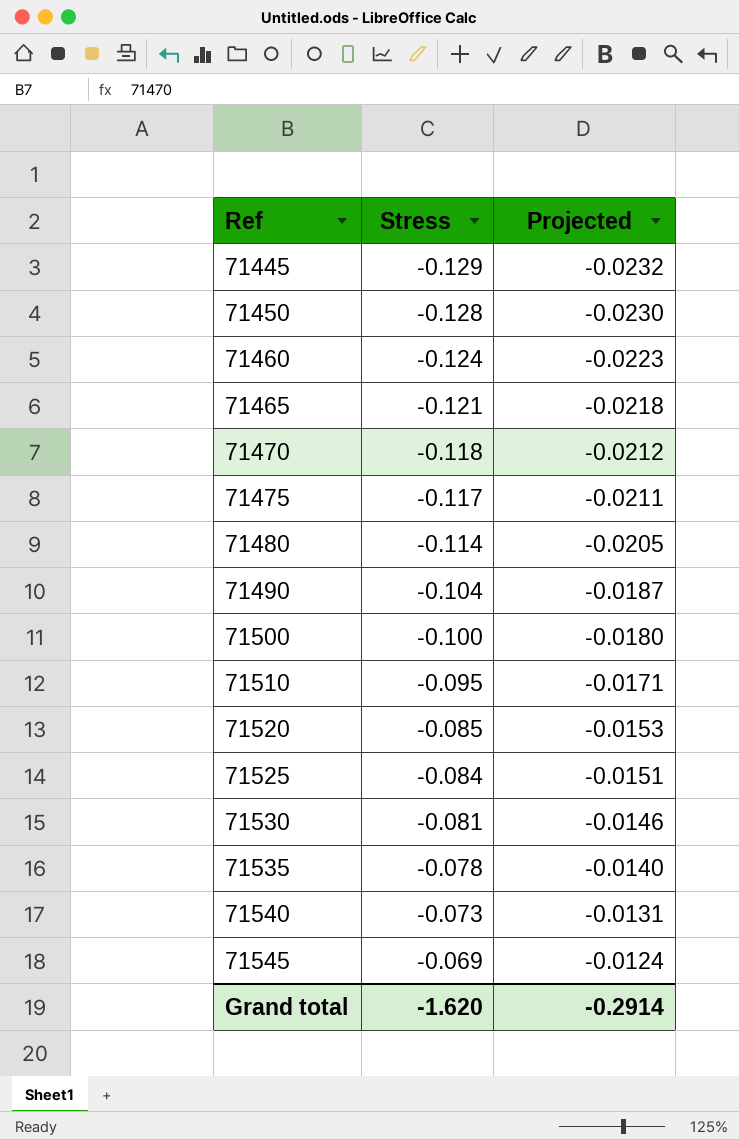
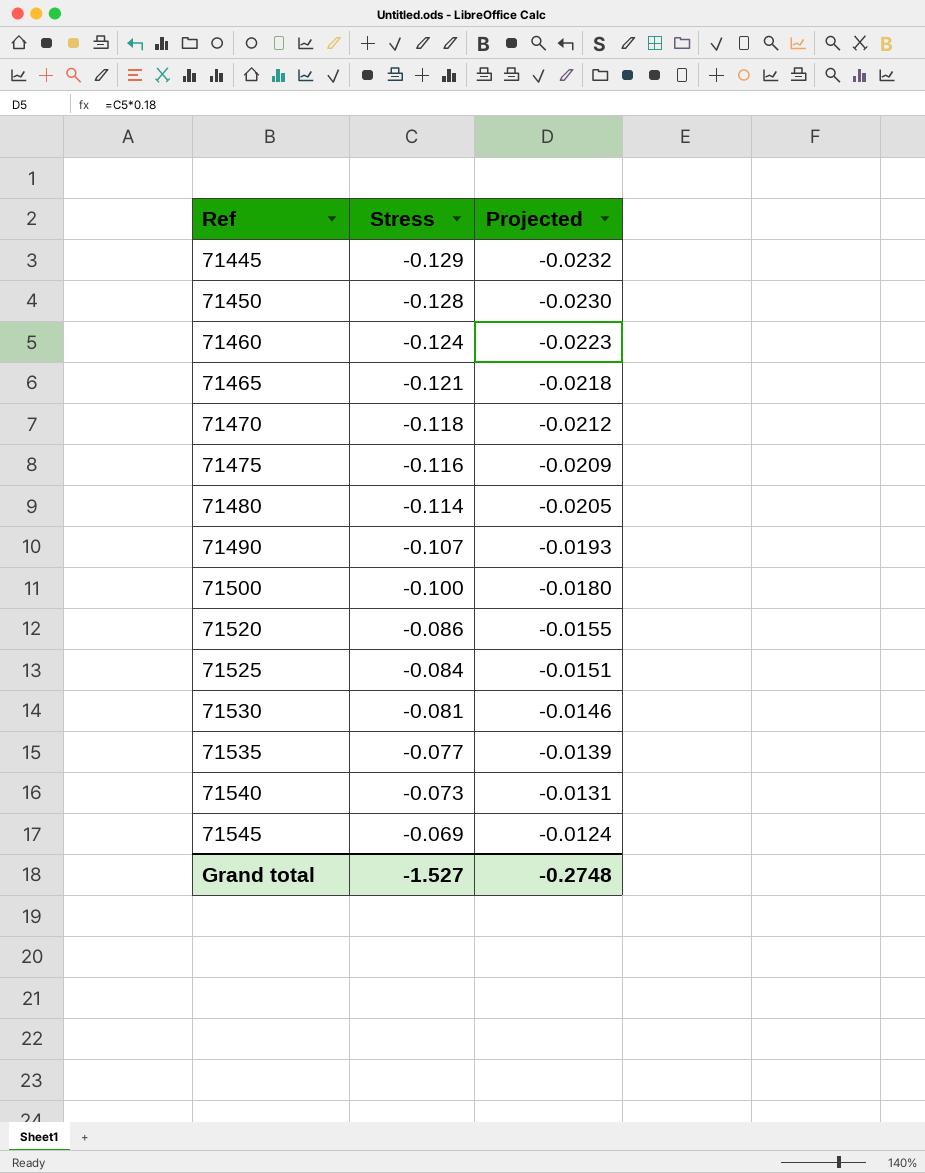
row 71510: -0.095 | -0.0171 -> none
71475 | Stress: -0.117 -> -0.116
71475 | Projected: -0.0211 -> -0.0209
71490 | Stress: -0.104 -> -0.107
71490 | Projected: -0.0187 -> -0.0193
71520 | Stress: -0.085 -> -0.086
71520 | Projected: -0.0153 -> -0.0155
71535 | Stress: -0.078 -> -0.077
71535 | Projected: -0.0140 -> -0.0139
Grand total | Stress: -1.620 -> -1.527
Grand total | Projected: -0.2914 -> -0.2748

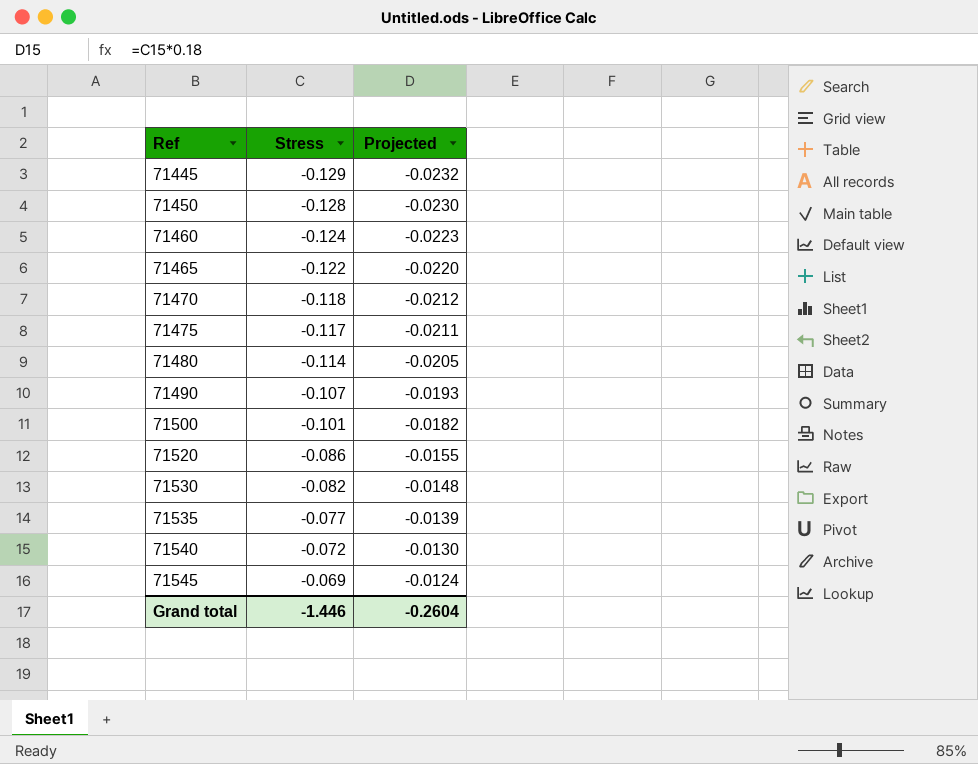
row 71525: -0.084 | -0.0151 -> none
71465 | Stress: -0.121 -> -0.122
71465 | Projected: -0.0218 -> -0.0220
71475 | Stress: -0.116 -> -0.117
71475 | Projected: -0.0209 -> -0.0211
71500 | Stress: -0.100 -> -0.101
71500 | Projected: -0.0180 -> -0.0182
71530 | Stress: -0.081 -> -0.082
71530 | Projected: -0.0146 -> -0.0148
71540 | Stress: -0.073 -> -0.072
71540 | Projected: -0.0131 -> -0.0130
Grand total | Stress: -1.527 -> -1.446
Grand total | Projected: -0.2748 -> -0.2604

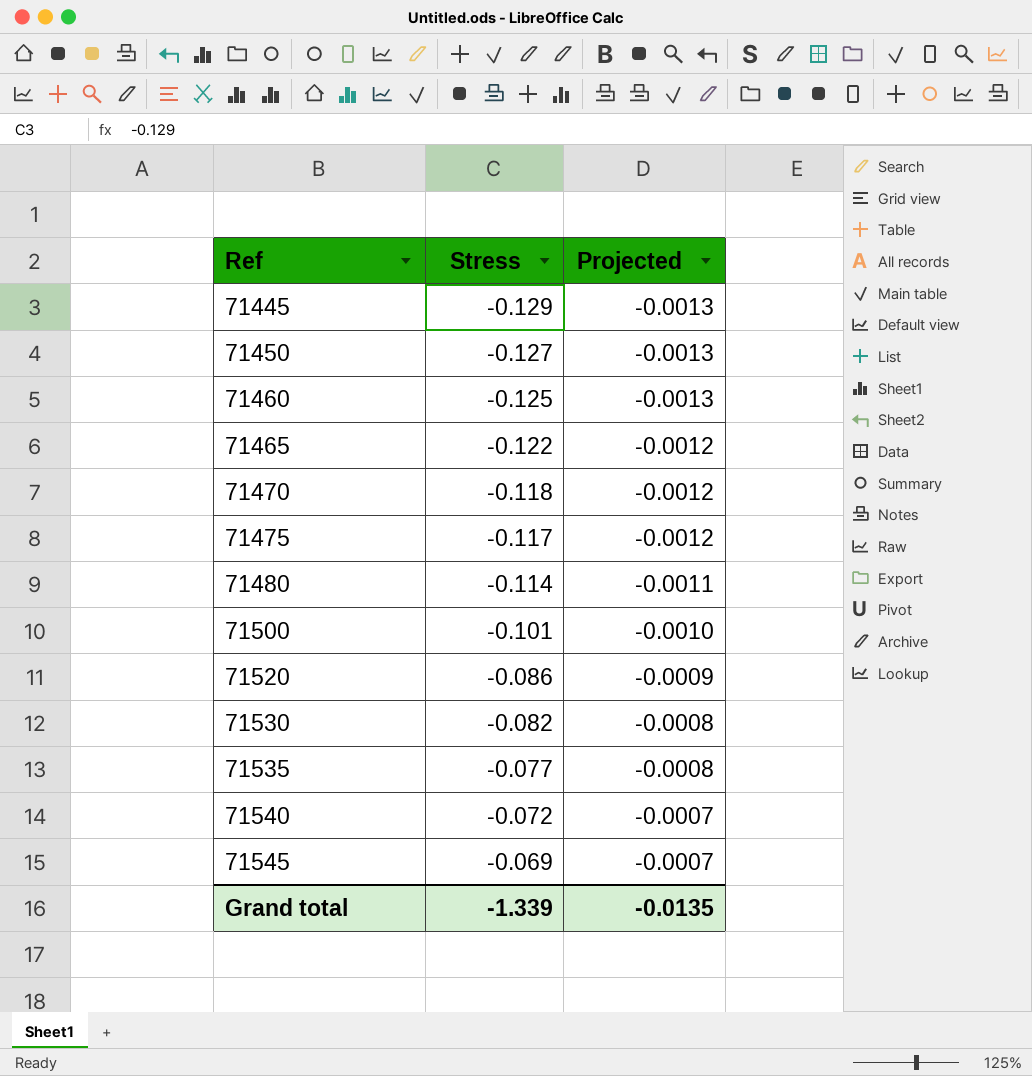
column Projected | formula: [Stress] * 0.18 -> [Stress] * 0.01
row 71490: -0.107 | -0.0193 -> none
71450 | Stress: -0.128 -> -0.127
71460 | Stress: -0.124 -> -0.125
Grand total | Stress: -1.446 -> -1.339
Grand total | Projected: -0.2604 -> -0.0135

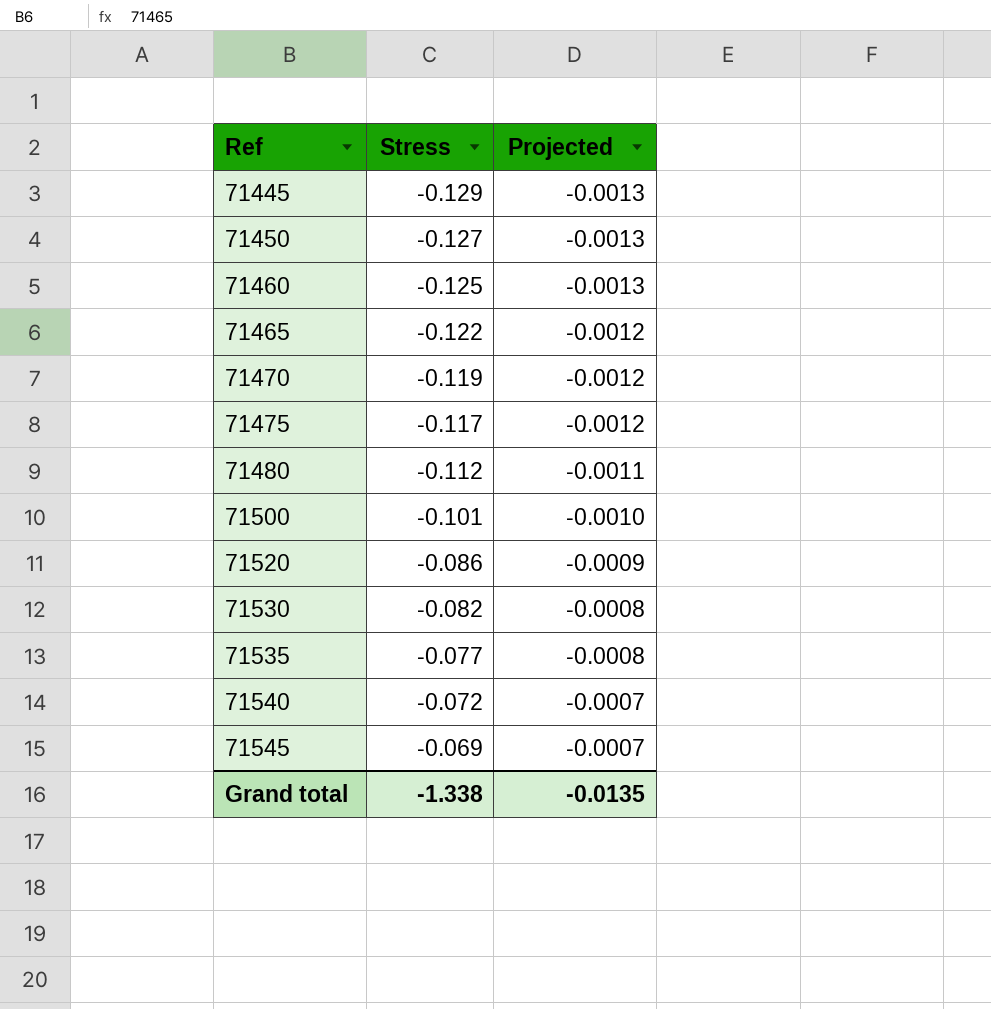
71470 | Stress: -0.118 -> -0.119
71480 | Stress: -0.114 -> -0.112
Grand total | Stress: -1.339 -> -1.338

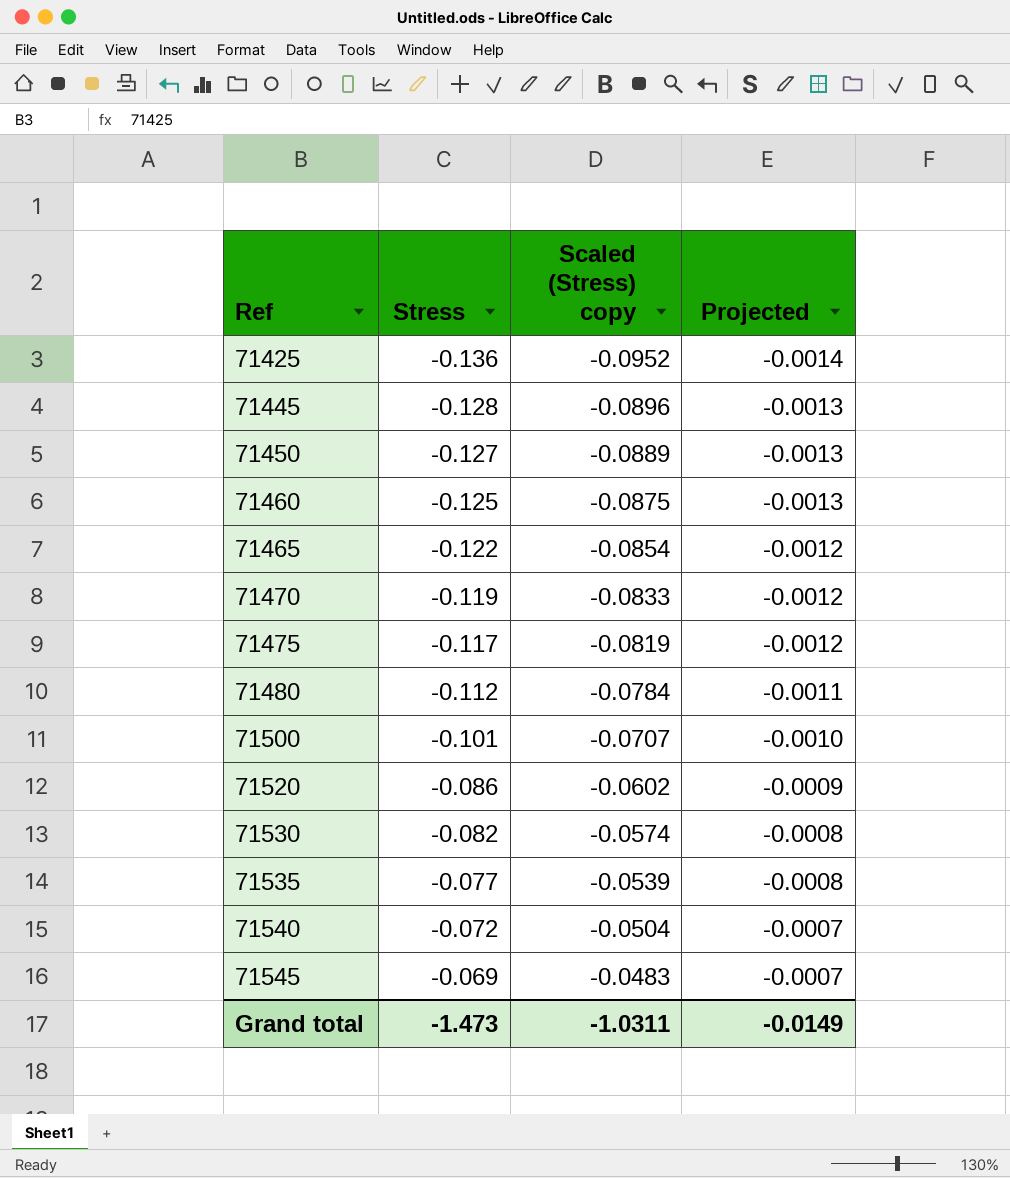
column Scaled (Stress) copy | formula: none -> [Stress] * 0.7
row 71425: none -> -0.136 | -0.0952 | -0.0014
71445 | Stress: -0.129 -> -0.128
Grand total | Stress: -1.338 -> -1.473
Grand total | Projected: -0.0135 -> -0.0149

